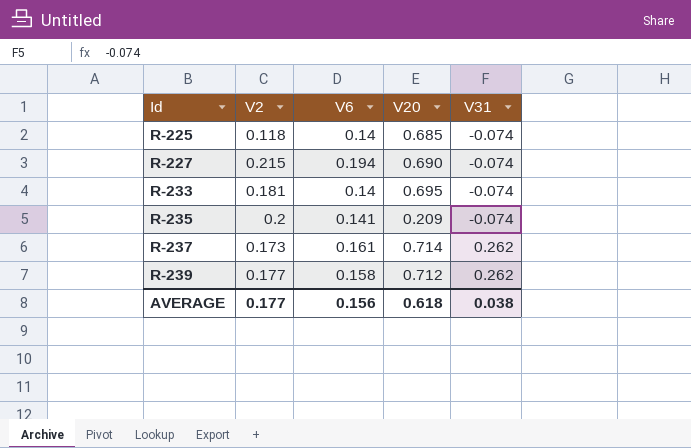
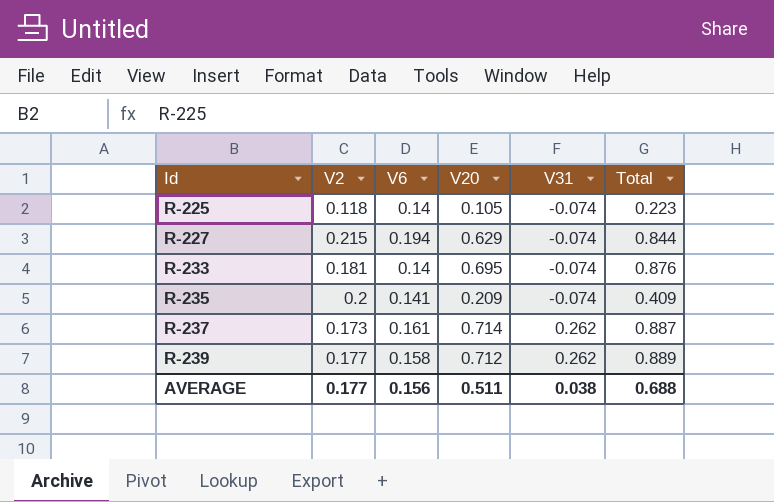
column Total | formula: none -> [V2] + [V20]
R-225 | V20: 0.685 -> 0.105
R-227 | V20: 0.690 -> 0.629
AVERAGE | V20: 0.618 -> 0.511

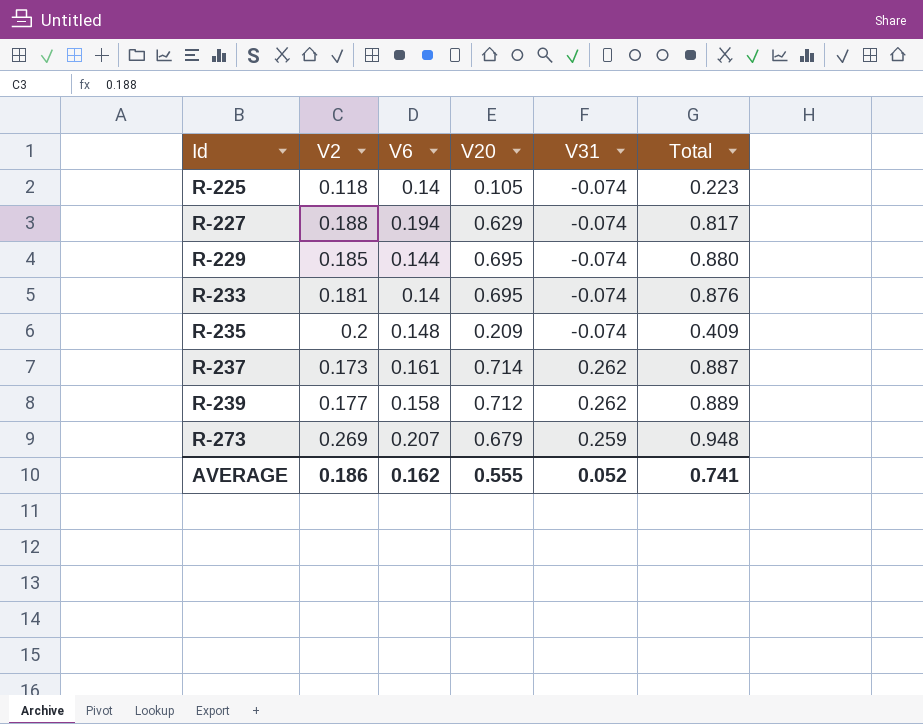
R-227 | V2: 0.215 -> 0.188
R-227 | Total: 0.844 -> 0.817
row R-229: none -> 0.185 | 0.144 | 0.695 | -0.074 | 0.880
R-235 | V6: 0.141 -> 0.148
row R-273: none -> 0.269 | 0.207 | 0.679 | 0.259 | 0.948
AVERAGE | V2: 0.177 -> 0.186
AVERAGE | V6: 0.156 -> 0.162
AVERAGE | V20: 0.511 -> 0.555
AVERAGE | V31: 0.038 -> 0.052
AVERAGE | Total: 0.688 -> 0.741

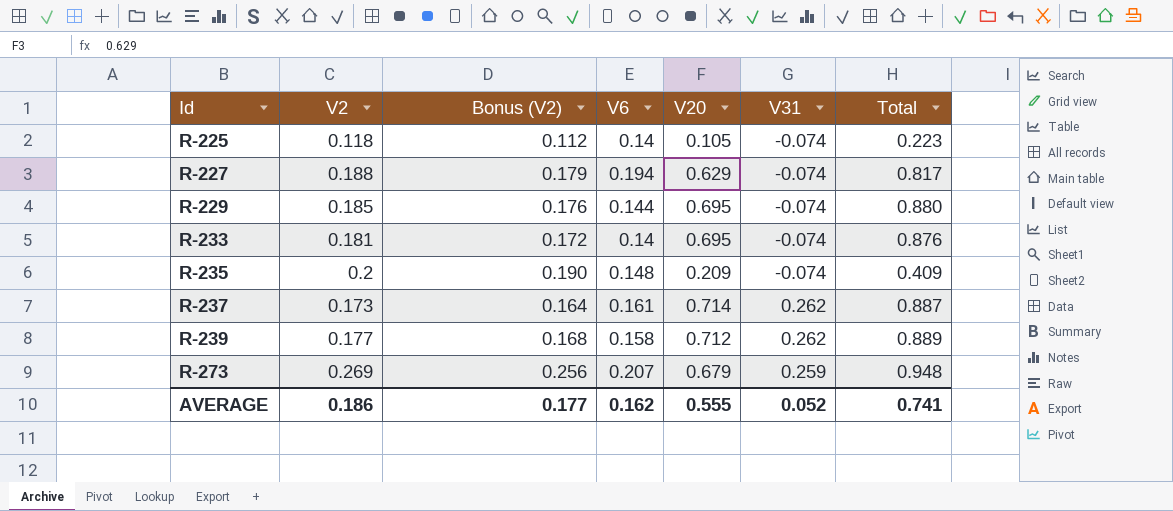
column Bonus (V2) | formula: none -> [V2] * 0.95

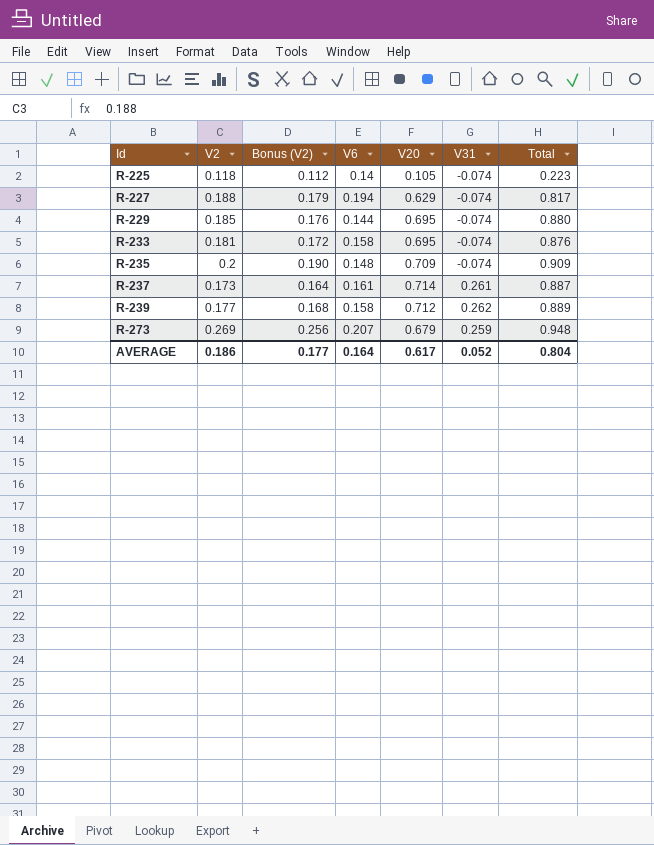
R-233 | V6: 0.14 -> 0.158
R-235 | V20: 0.209 -> 0.709
R-235 | Total: 0.409 -> 0.909
R-237 | V31: 0.262 -> 0.261
AVERAGE | V6: 0.162 -> 0.164
AVERAGE | V20: 0.555 -> 0.617
AVERAGE | Total: 0.741 -> 0.804

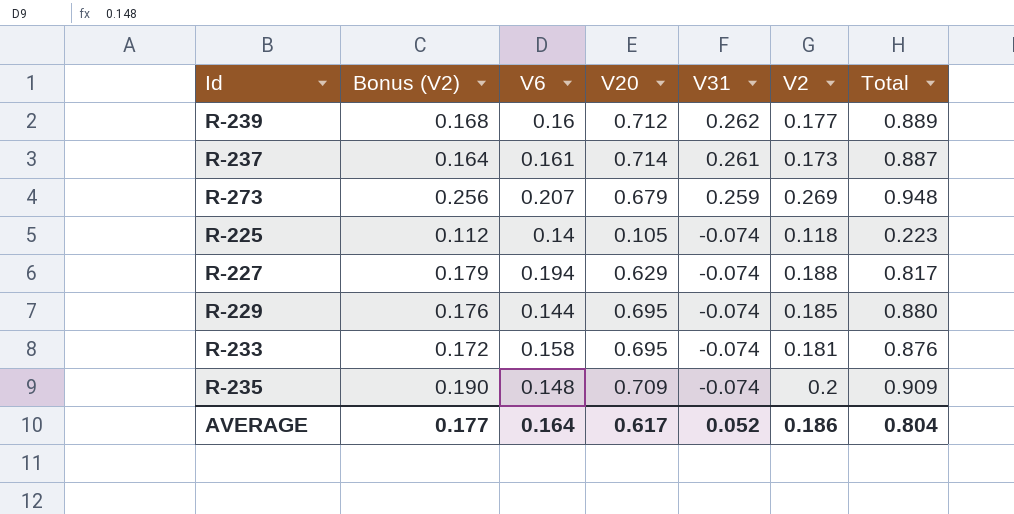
row order: Id ascending -> V31 descending
column V2 | position: 2 -> 6
R-239 | V6: 0.158 -> 0.16

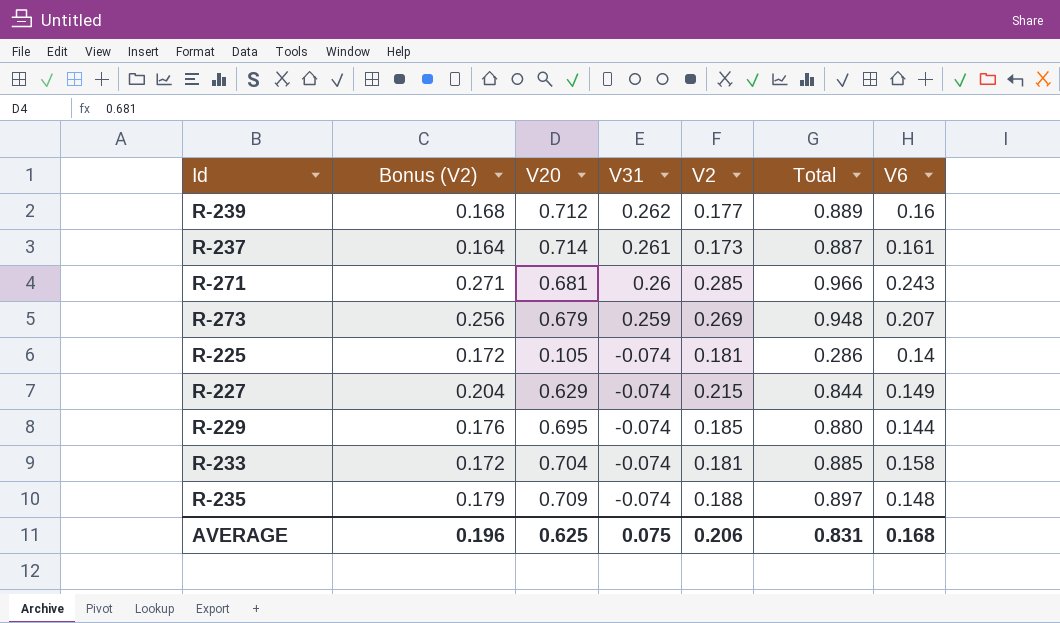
column V6 | position: 3 -> 7
row R-271: none -> 0.271 | 0.681 | 0.26 | 0.285 | 0.966 | 0.243
R-225 | Bonus (V2): 0.112 -> 0.172
R-225 | V2: 0.118 -> 0.181
R-225 | Total: 0.223 -> 0.286
R-227 | Bonus (V2): 0.179 -> 0.204
R-227 | V2: 0.188 -> 0.215
R-227 | Total: 0.817 -> 0.844
R-227 | V6: 0.194 -> 0.149
R-233 | V20: 0.695 -> 0.704
R-233 | Total: 0.876 -> 0.885
R-235 | Bonus (V2): 0.190 -> 0.179
R-235 | V2: 0.2 -> 0.188
R-235 | Total: 0.909 -> 0.897
AVERAGE | Bonus (V2): 0.177 -> 0.196
AVERAGE | V20: 0.617 -> 0.625
AVERAGE | V31: 0.052 -> 0.075
AVERAGE | V2: 0.186 -> 0.206
AVERAGE | Total: 0.804 -> 0.831
AVERAGE | V6: 0.164 -> 0.168

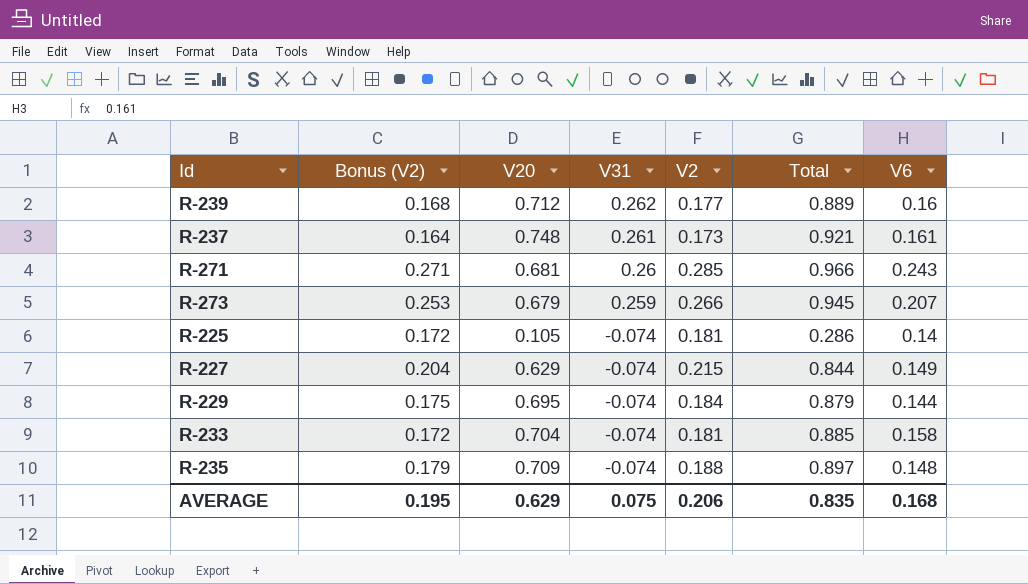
R-237 | V20: 0.714 -> 0.748
R-237 | Total: 0.887 -> 0.921
R-273 | Bonus (V2): 0.256 -> 0.253
R-273 | V2: 0.269 -> 0.266
R-273 | Total: 0.948 -> 0.945
R-229 | Bonus (V2): 0.176 -> 0.175
R-229 | V2: 0.185 -> 0.184
R-229 | Total: 0.880 -> 0.879
AVERAGE | Bonus (V2): 0.196 -> 0.195
AVERAGE | V20: 0.625 -> 0.629
AVERAGE | Total: 0.831 -> 0.835

